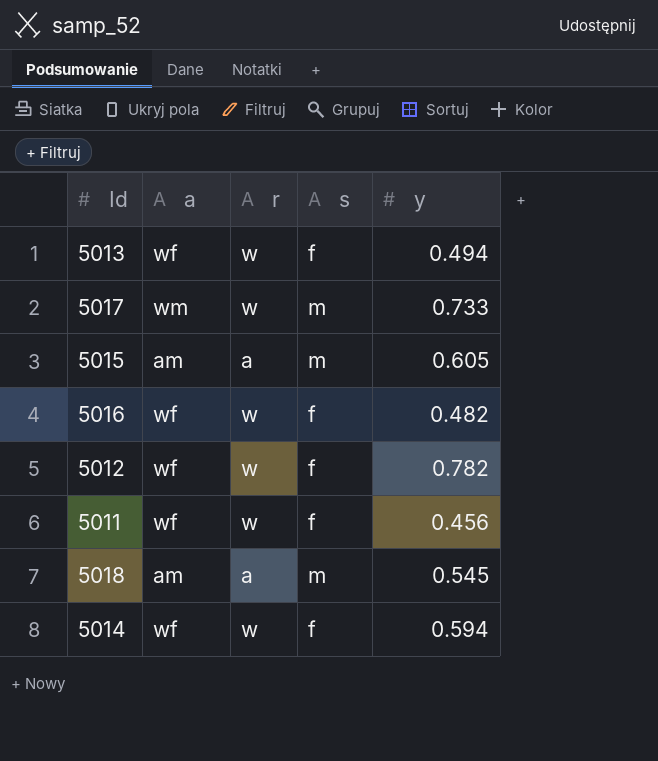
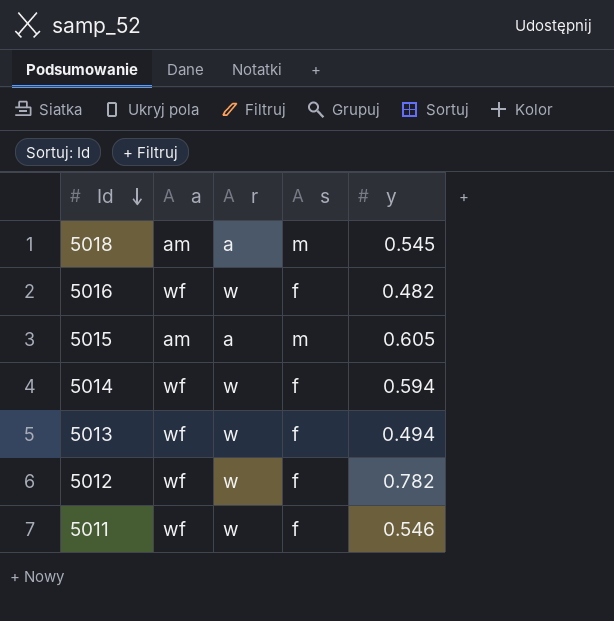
row order: none -> Id descending
row 5017: wm | w | m | 0.733 -> none
5011 | y: 0.456 -> 0.546

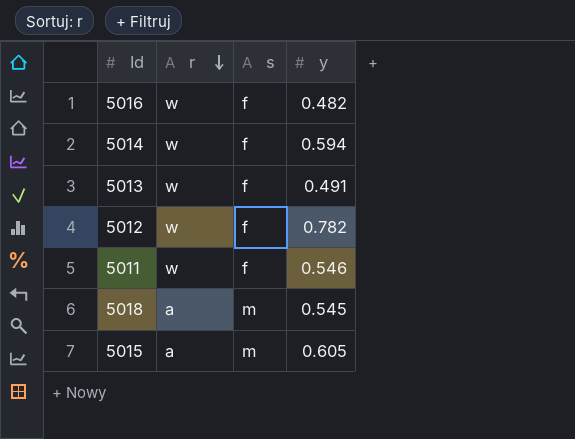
row order: Id descending -> r descending
column a | position: 2 -> none
5013 | y: 0.494 -> 0.491

